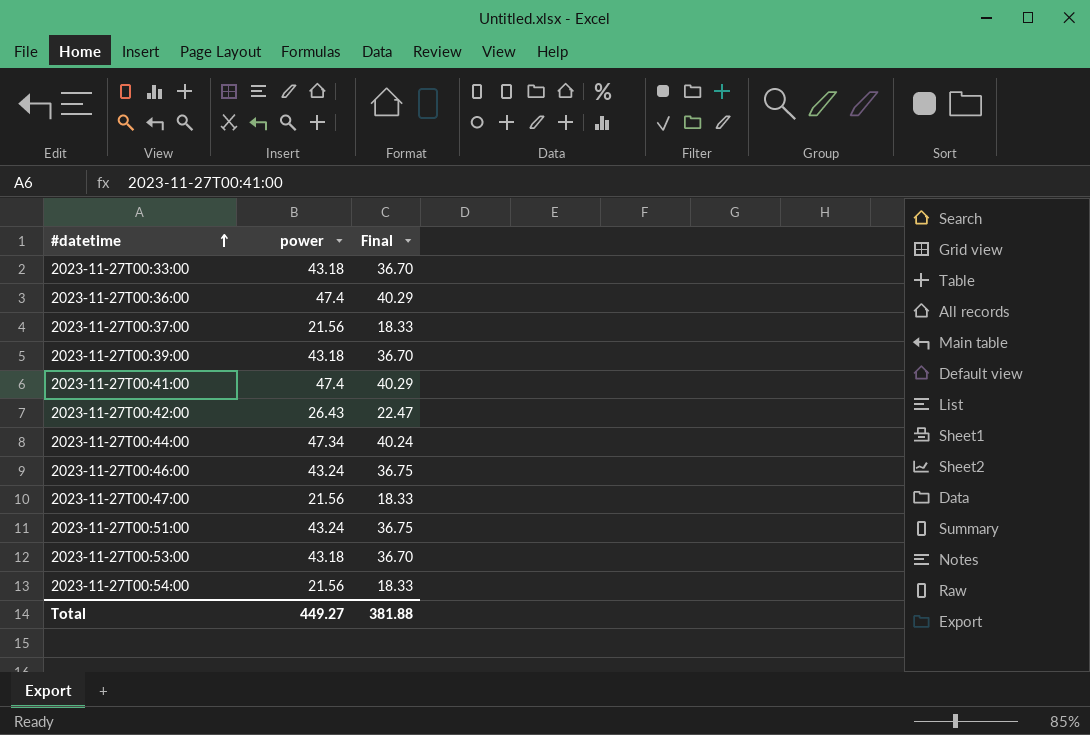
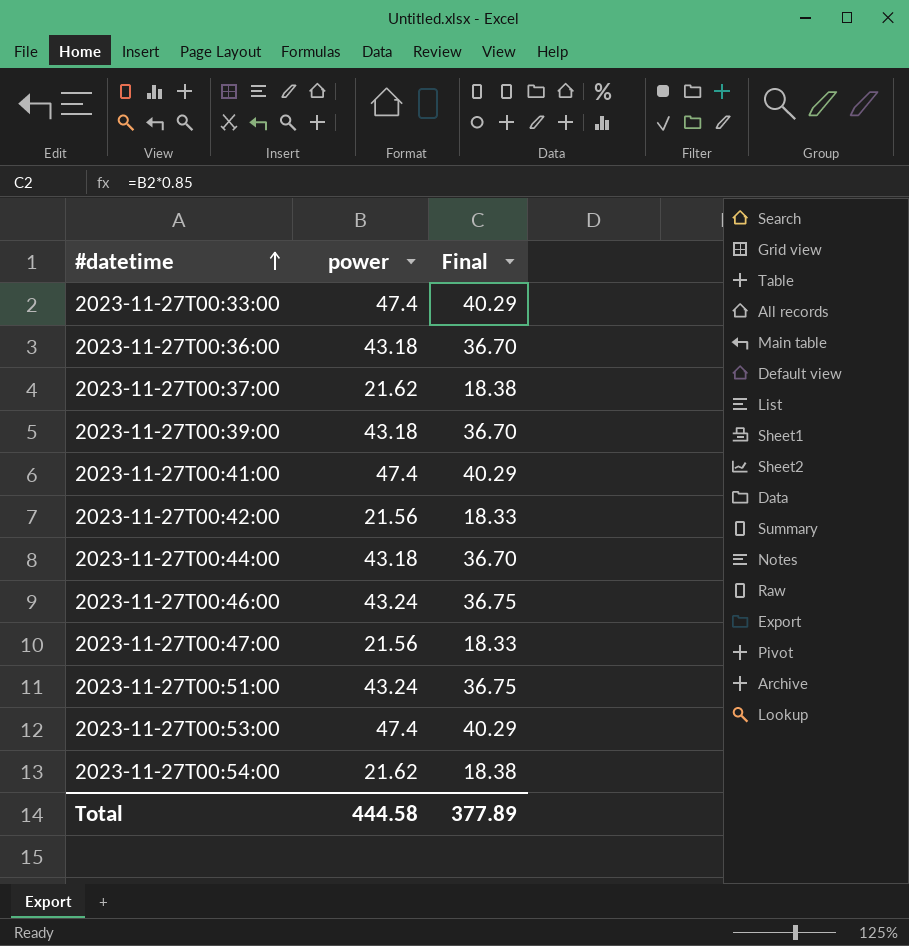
2023-11-27T00:33:00 | power: 43.18 -> 47.4
2023-11-27T00:33:00 | Final: 36.70 -> 40.29
2023-11-27T00:36:00 | power: 47.4 -> 43.18
2023-11-27T00:36:00 | Final: 40.29 -> 36.70
2023-11-27T00:37:00 | power: 21.56 -> 21.62
2023-11-27T00:37:00 | Final: 18.33 -> 18.38
2023-11-27T00:42:00 | power: 26.43 -> 21.56
2023-11-27T00:42:00 | Final: 22.47 -> 18.33
2023-11-27T00:44:00 | power: 47.34 -> 43.18
2023-11-27T00:44:00 | Final: 40.24 -> 36.70
2023-11-27T00:53:00 | power: 43.18 -> 47.4
2023-11-27T00:53:00 | Final: 36.70 -> 40.29
2023-11-27T00:54:00 | power: 21.56 -> 21.62
2023-11-27T00:54:00 | Final: 18.33 -> 18.38
Total | power: 449.27 -> 444.58
Total | Final: 381.88 -> 377.89

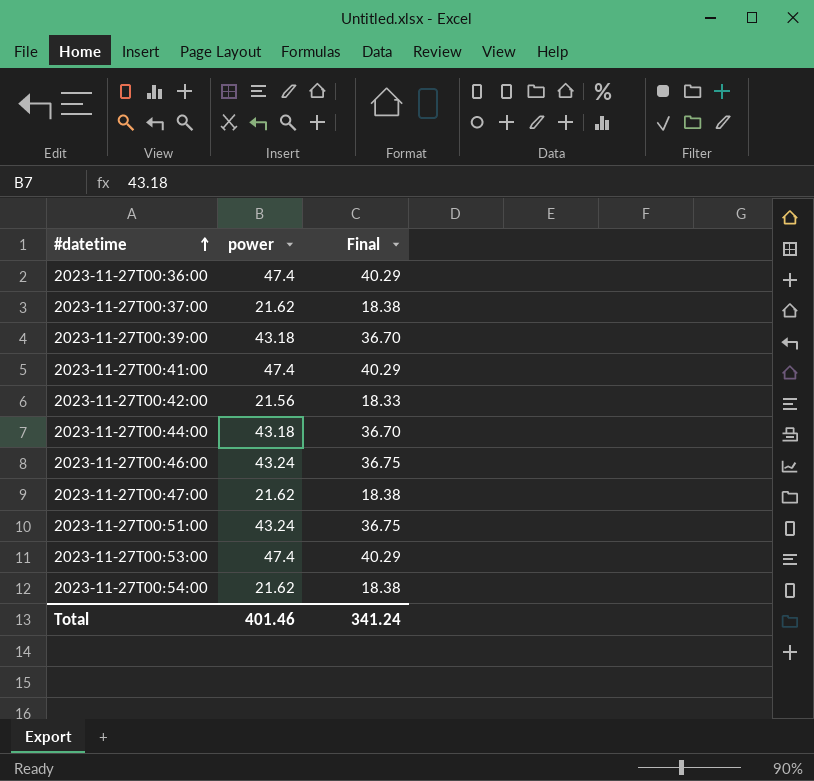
row 2023-11-27T00:33:00: 47.4 | 40.29 -> none
2023-11-27T00:36:00 | power: 43.18 -> 47.4
2023-11-27T00:36:00 | Final: 36.70 -> 40.29
2023-11-27T00:47:00 | power: 21.56 -> 21.62
2023-11-27T00:47:00 | Final: 18.33 -> 18.38
Total | power: 444.58 -> 401.46
Total | Final: 377.89 -> 341.24

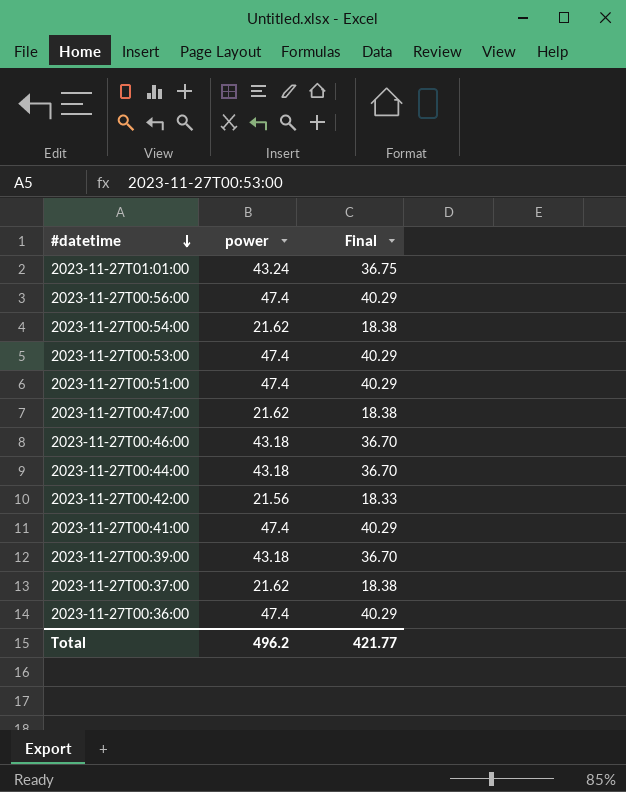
row order: #datetime ascending -> #datetime descending
row 2023-11-27T01:01:00: none -> 43.24 | 36.75
row 2023-11-27T00:56:00: none -> 47.4 | 40.29
2023-11-27T00:51:00 | power: 43.24 -> 47.4
2023-11-27T00:51:00 | Final: 36.75 -> 40.29
2023-11-27T00:46:00 | power: 43.24 -> 43.18
2023-11-27T00:46:00 | Final: 36.75 -> 36.70
Total | power: 401.46 -> 496.2
Total | Final: 341.24 -> 421.77

